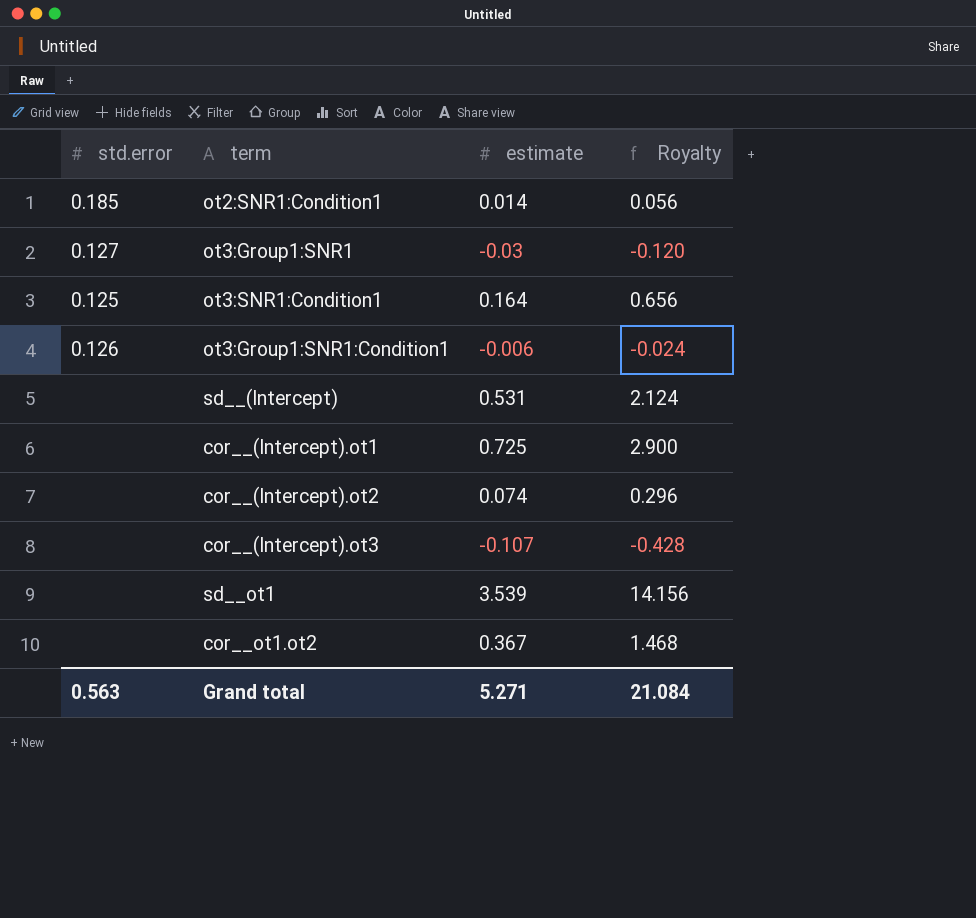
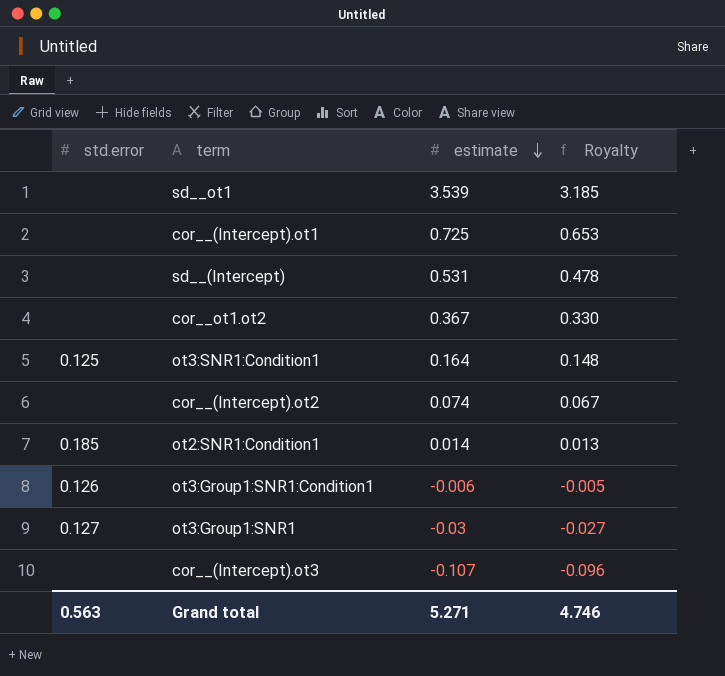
row order: none -> estimate descending
column Royalty | formula: [estimate] * 4 -> [estimate] * 0.9
Grand total | Royalty: 21.084 -> 4.746

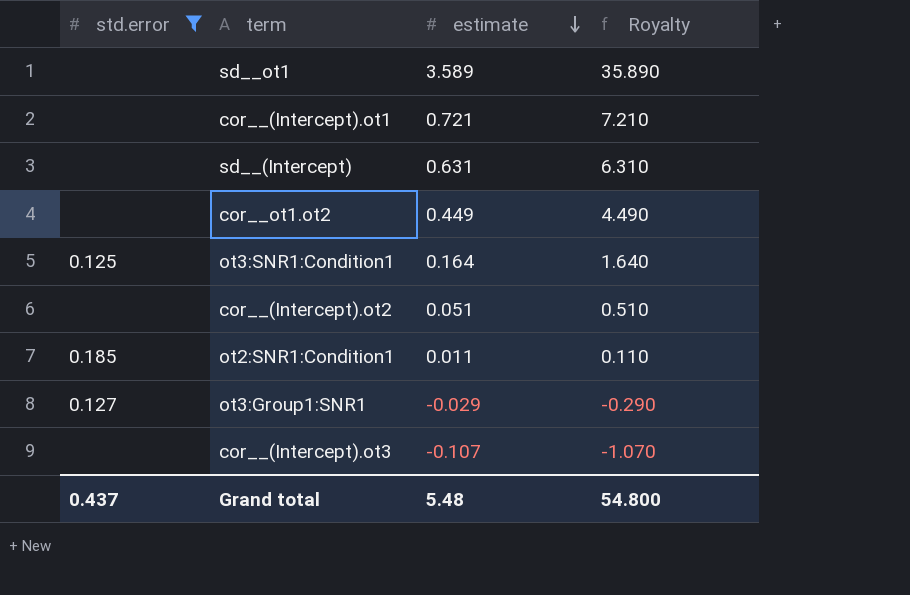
filter: none -> std.error != 0.126
column Royalty | formula: [estimate] * 0.9 -> [estimate] * 10
sd__ot1 | estimate: 3.539 -> 3.589
cor__(Intercept).ot1 | estimate: 0.725 -> 0.721
sd__(Intercept) | estimate: 0.531 -> 0.631
cor__ot1.ot2 | estimate: 0.367 -> 0.449
cor__(Intercept).ot2 | estimate: 0.074 -> 0.051
ot2:SNR1:Condition1 | estimate: 0.014 -> 0.011
ot3:Group1:SNR1 | estimate: -0.03 -> -0.029
Grand total | std.error: 0.563 -> 0.437
Grand total | estimate: 5.271 -> 5.48
Grand total | Royalty: 4.746 -> 54.800

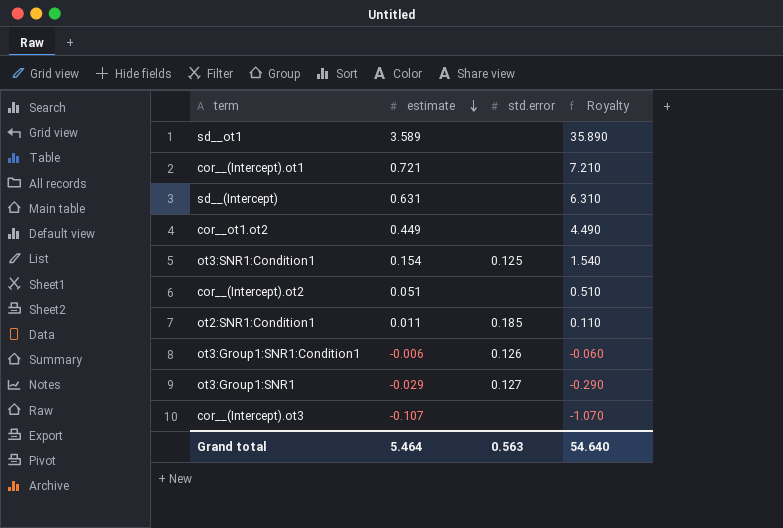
filter: std.error != 0.126 -> none
column std.error | position: 1 -> 3
ot3:SNR1:Condition1 | estimate: 0.164 -> 0.154
ot3:SNR1:Condition1 | Royalty: 1.640 -> 1.540
Grand total | estimate: 5.48 -> 5.464
Grand total | std.error: 0.437 -> 0.563
Grand total | Royalty: 54.800 -> 54.640

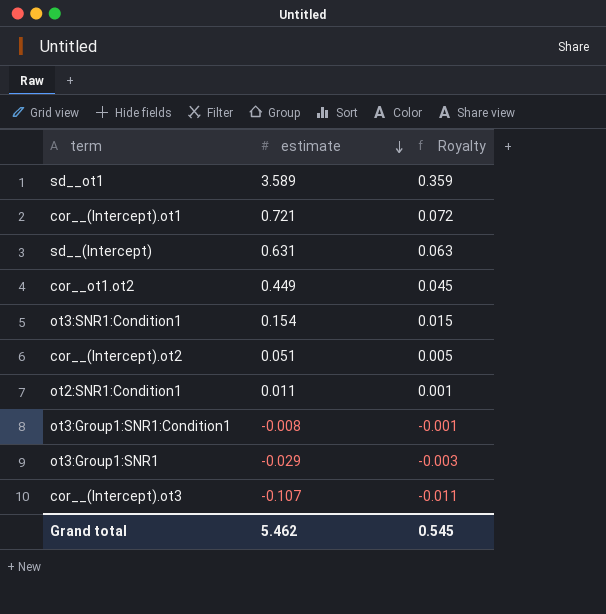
column std.error | position: 3 -> none
column Royalty | formula: [estimate] * 10 -> [estimate] * 0.1
ot3:Group1:SNR1:Condition1 | estimate: -0.006 -> -0.008
Grand total | estimate: 5.464 -> 5.462
Grand total | Royalty: 54.640 -> 0.545

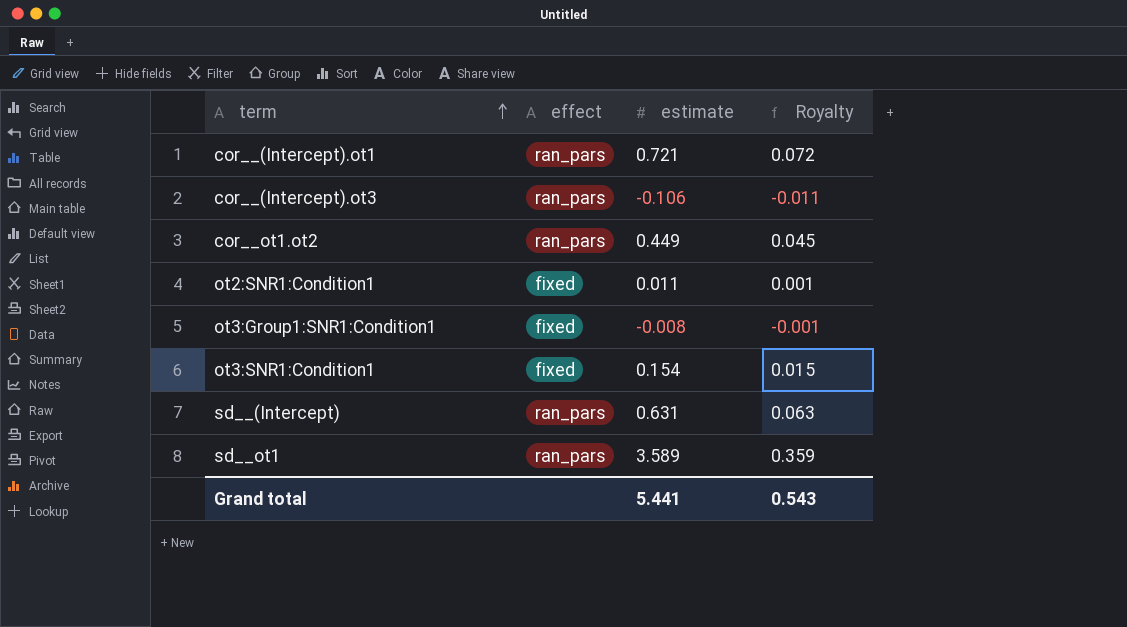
row order: estimate descending -> term ascending
column effect | position: none -> 2
row cor__(Intercept).ot2: 0.051 | 0.005 -> none
row ot3:Group1:SNR1: -0.029 | -0.003 -> none
cor__(Intercept).ot3 | estimate: -0.107 -> -0.106
Grand total | estimate: 5.462 -> 5.441
Grand total | Royalty: 0.545 -> 0.543

